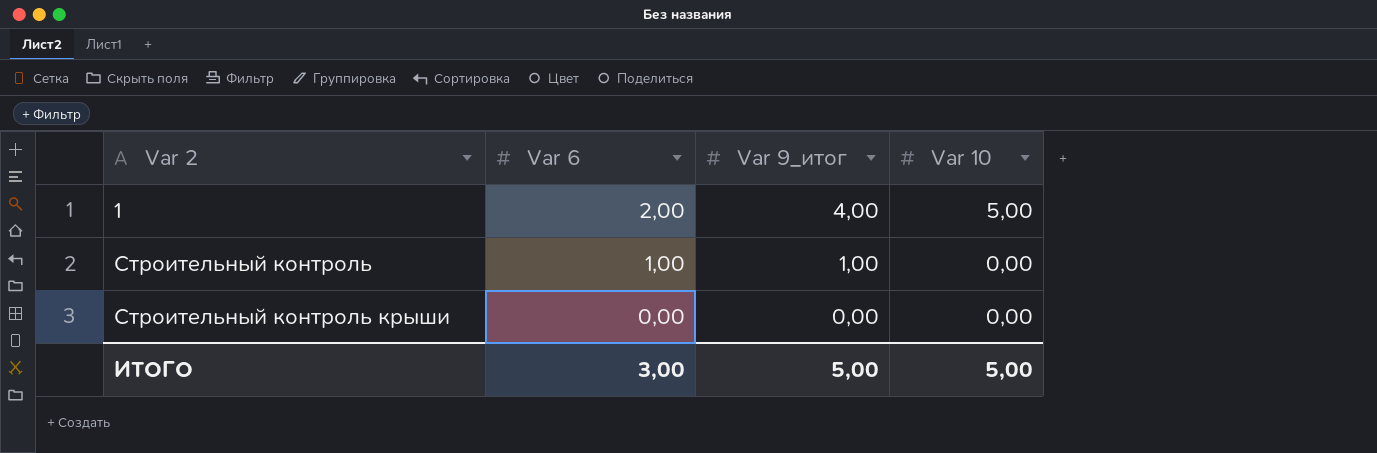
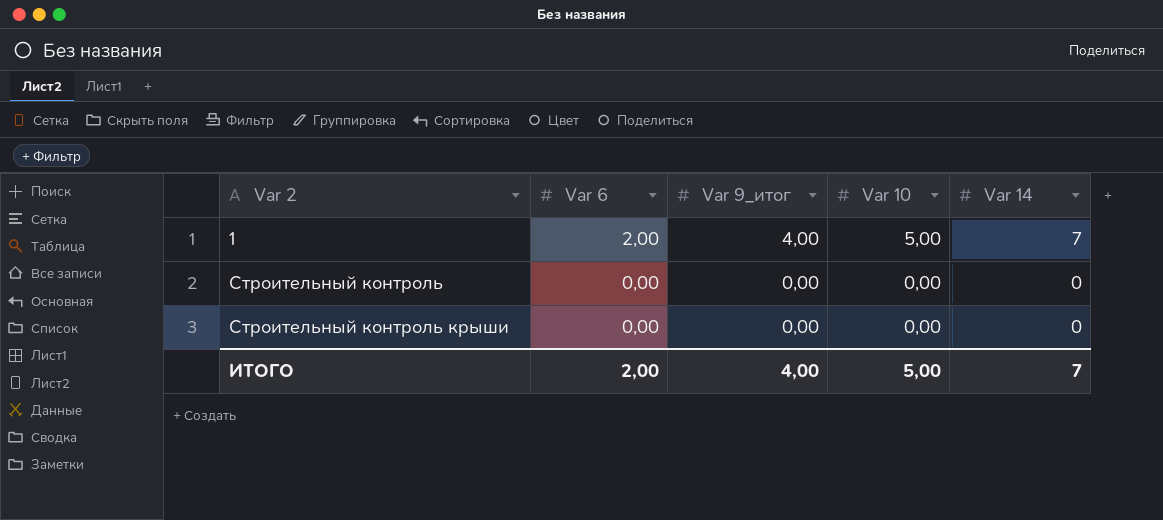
column Var 14 | position: none -> 5
Строительный контроль | Var 6: 1,00 -> 0,00
Строительный контроль | Var 9_итог: 1,00 -> 0,00
ИТОГО | Var 6: 3,00 -> 2,00
ИТОГО | Var 9_итог: 5,00 -> 4,00

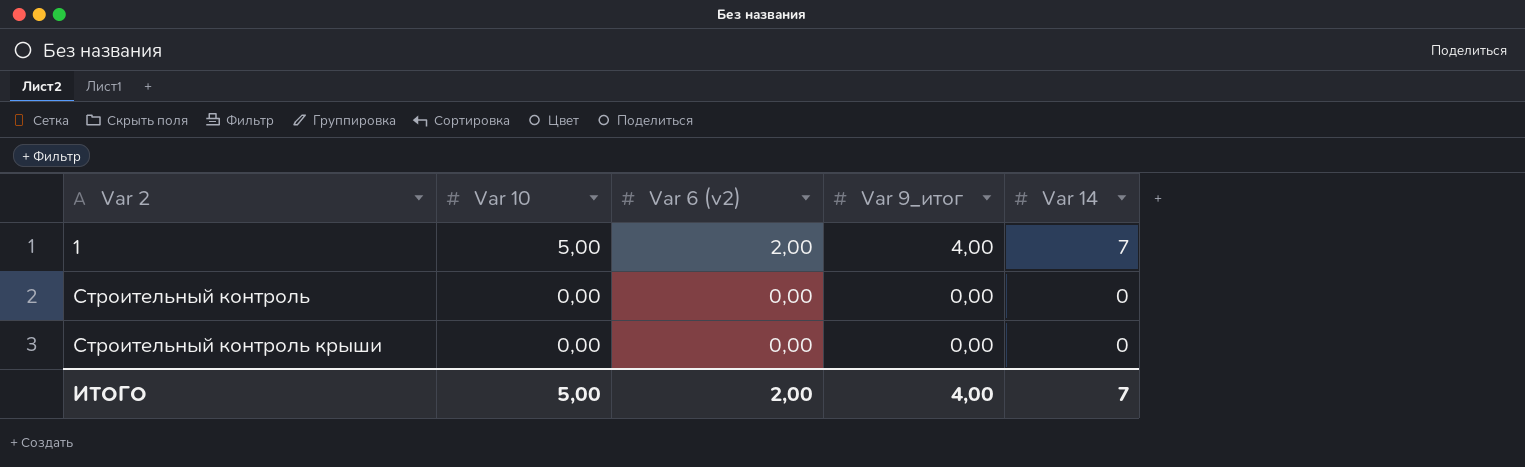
column Var 10 | position: 4 -> 2
column name: Var 6 -> Var 6 (v2)

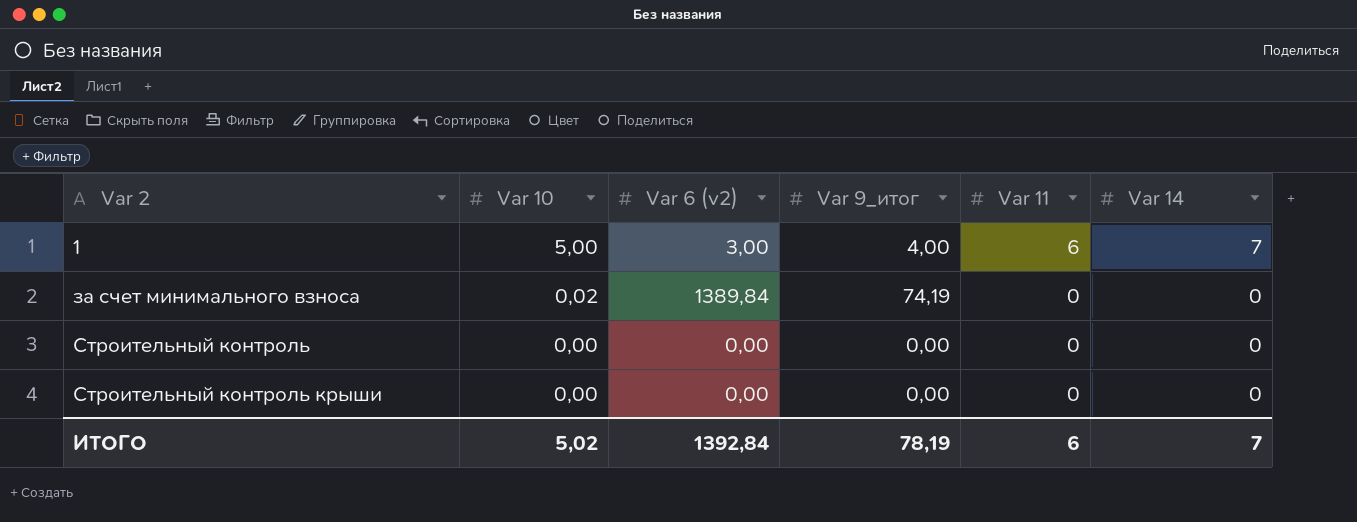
column Var 11 | position: none -> 5
1 | Var 6 (v2): 2,00 -> 3,00
row за счет минимального взноса: none -> 0,02 | 1389,84 | 74,19 | 0 | 0
ИТОГО | Var 10: 5,00 -> 5,02
ИТОГО | Var 6 (v2): 2,00 -> 1392,84
ИТОГО | Var 9_итог: 4,00 -> 78,19

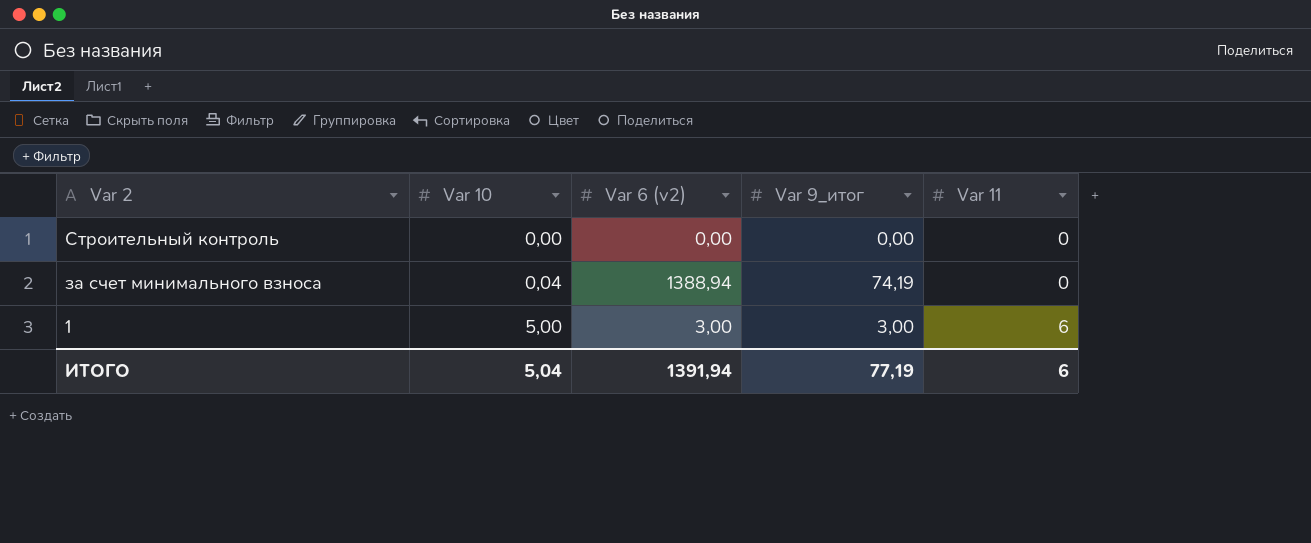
row order: Var 2 ascending -> Var 2 descending
column Var 14 | position: 6 -> none
row Строительный контроль крыши: 0,00 | 0,00 | 0,00 | 0 | 0 -> none
за счет минимального взноса | Var 10: 0,02 -> 0,04
за счет минимального взноса | Var 6 (v2): 1389,84 -> 1388,94
1 | Var 9_итог: 4,00 -> 3,00
ИТОГО | Var 10: 5,02 -> 5,04
ИТОГО | Var 6 (v2): 1392,84 -> 1391,94
ИТОГО | Var 9_итог: 78,19 -> 77,19

